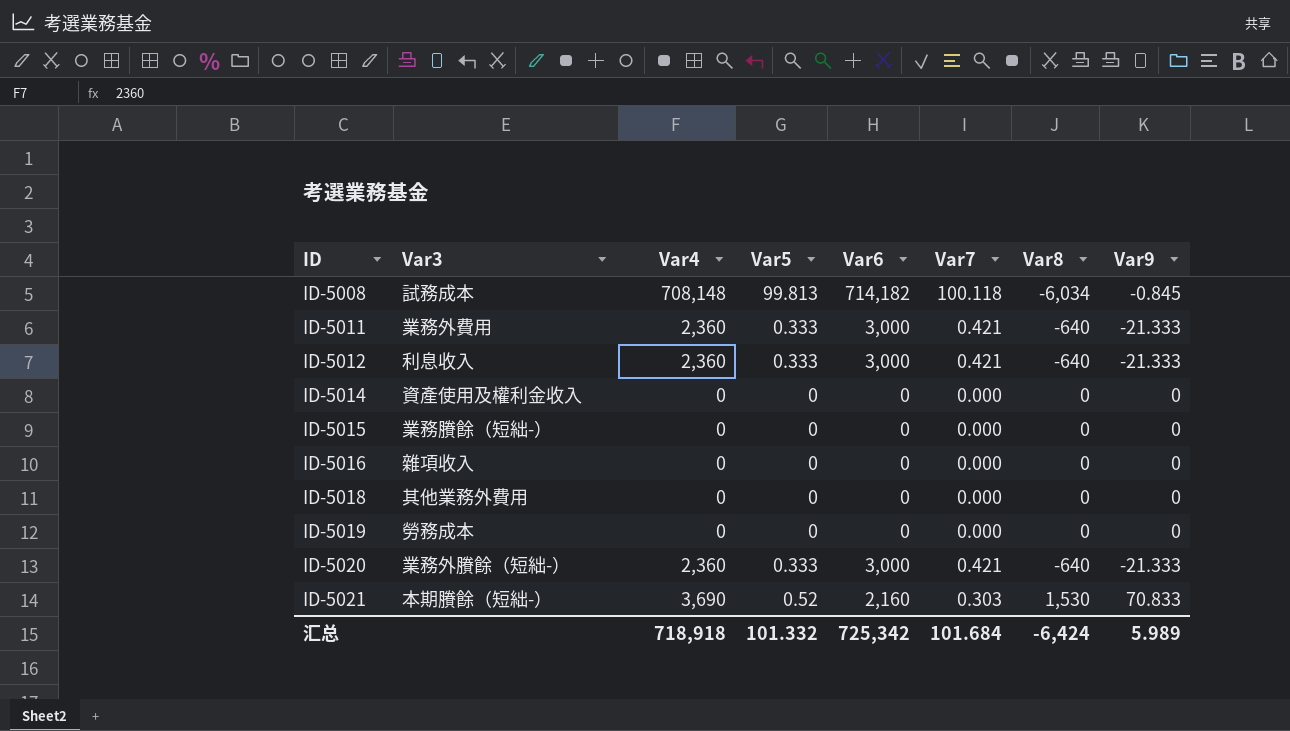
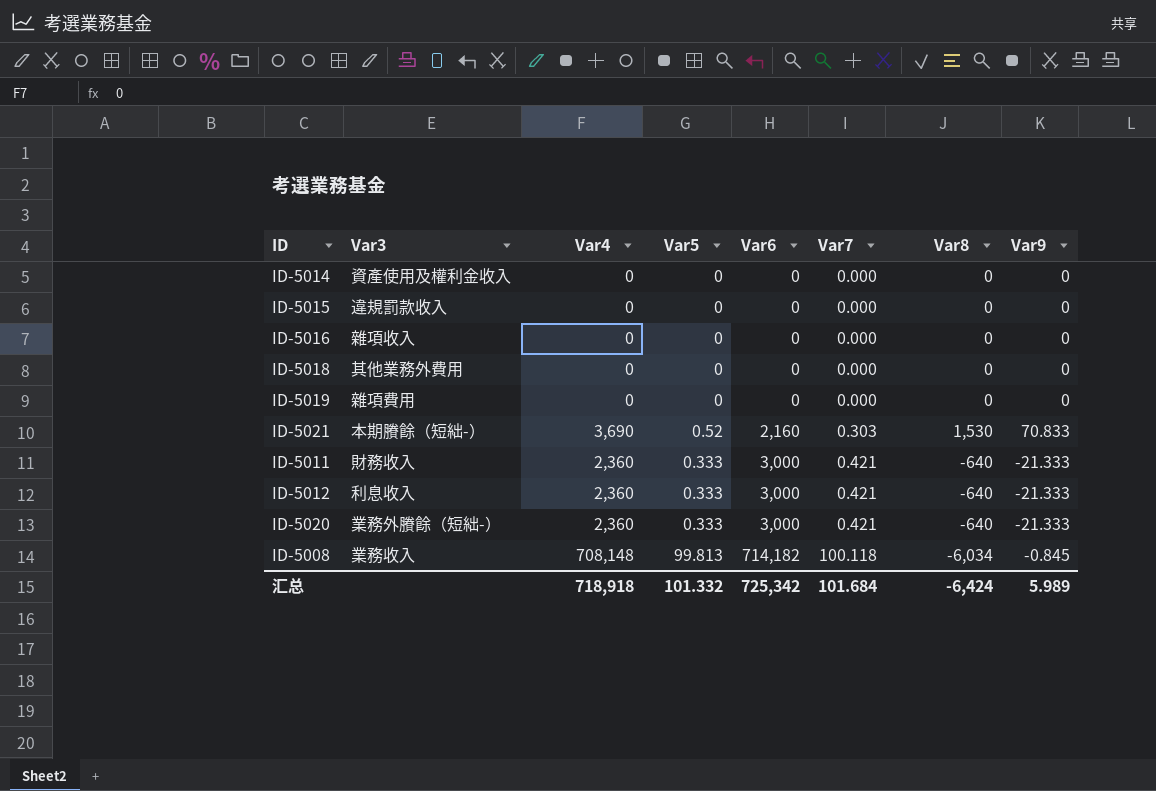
row order: ID ascending -> Var6 ascending
ID-5015 | Var3: 業務賸餘（短絀-） -> 違規罰款收入
ID-5019 | Var3: 勞務成本 -> 雜項費用
ID-5011 | Var3: 業務外費用 -> 財務收入
ID-5008 | Var3: 試務成本 -> 業務收入

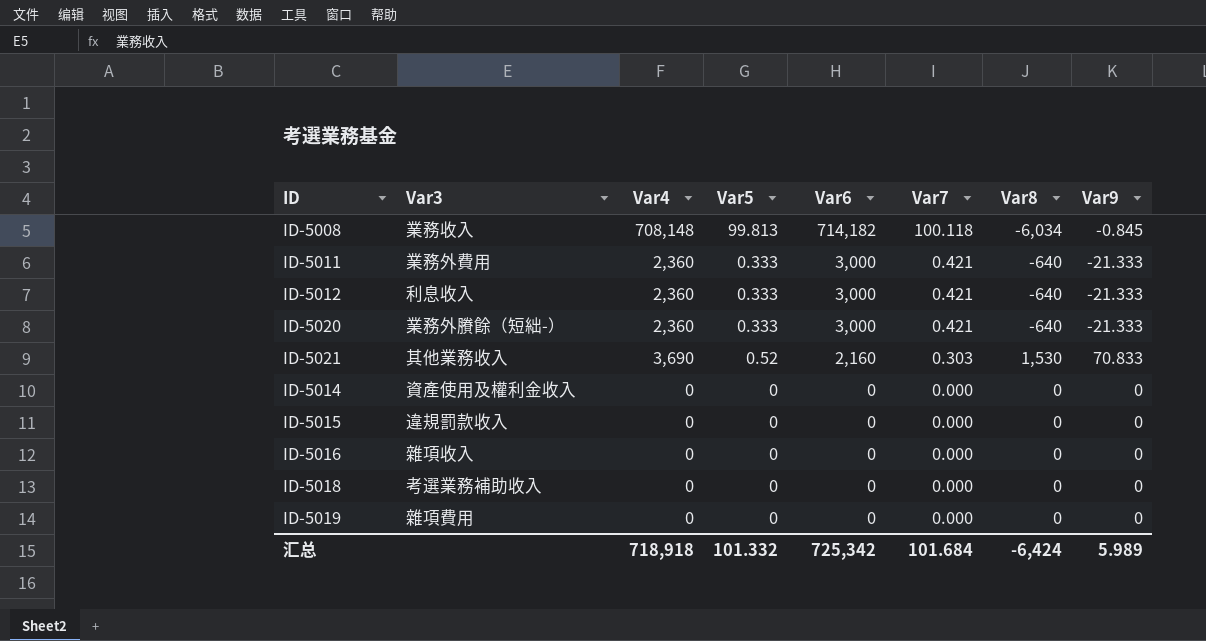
row order: Var6 ascending -> Var6 descending
ID-5011 | Var3: 財務收入 -> 業務外費用
ID-5021 | Var3: 本期賸餘（短絀-） -> 其他業務收入
ID-5018 | Var3: 其他業務外費用 -> 考選業務補助收入

